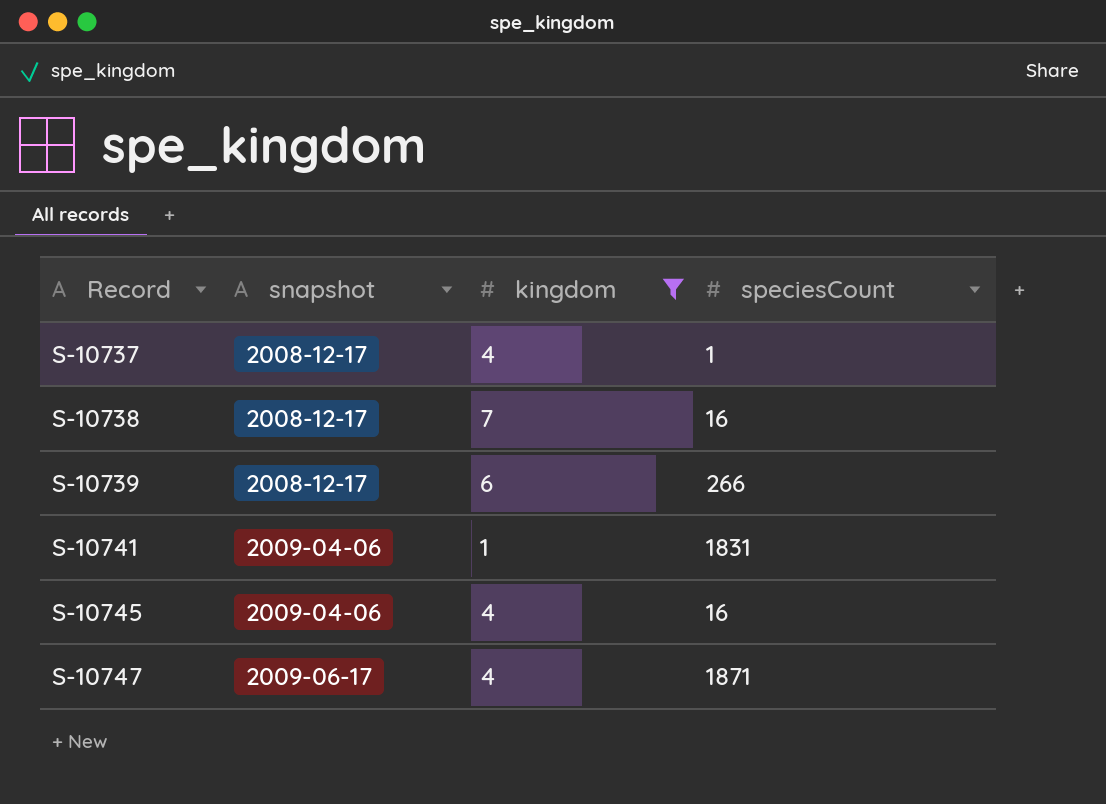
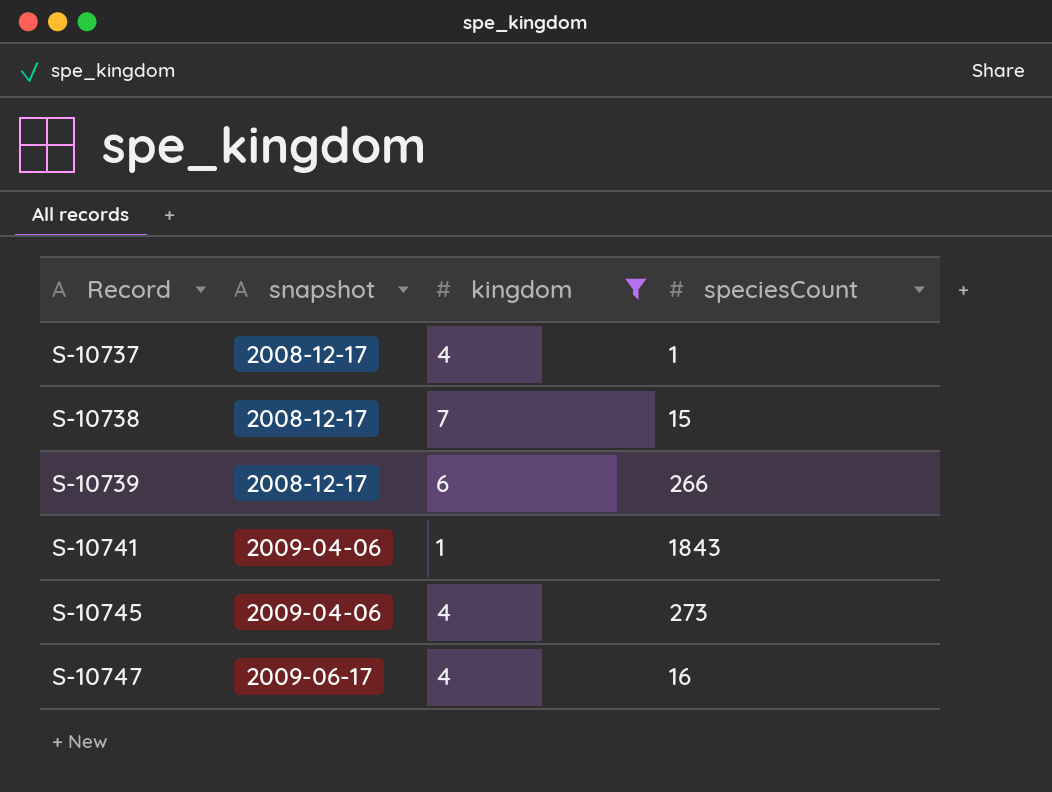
S-10738 | speciesCount: 16 -> 15
S-10741 | speciesCount: 1831 -> 1843
S-10745 | speciesCount: 16 -> 273
S-10747 | speciesCount: 1871 -> 16

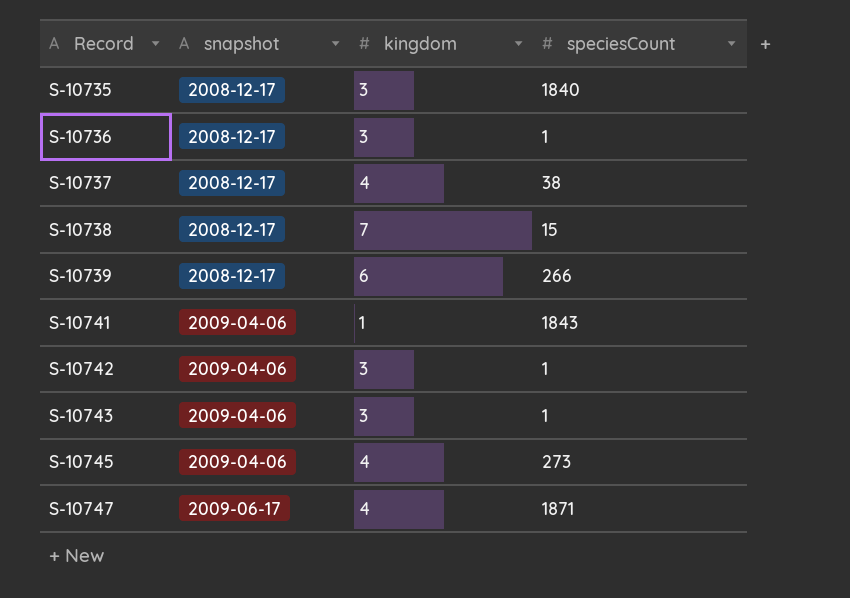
filter: kingdom != 3 -> none
S-10737 | speciesCount: 1 -> 38
S-10747 | speciesCount: 16 -> 1871

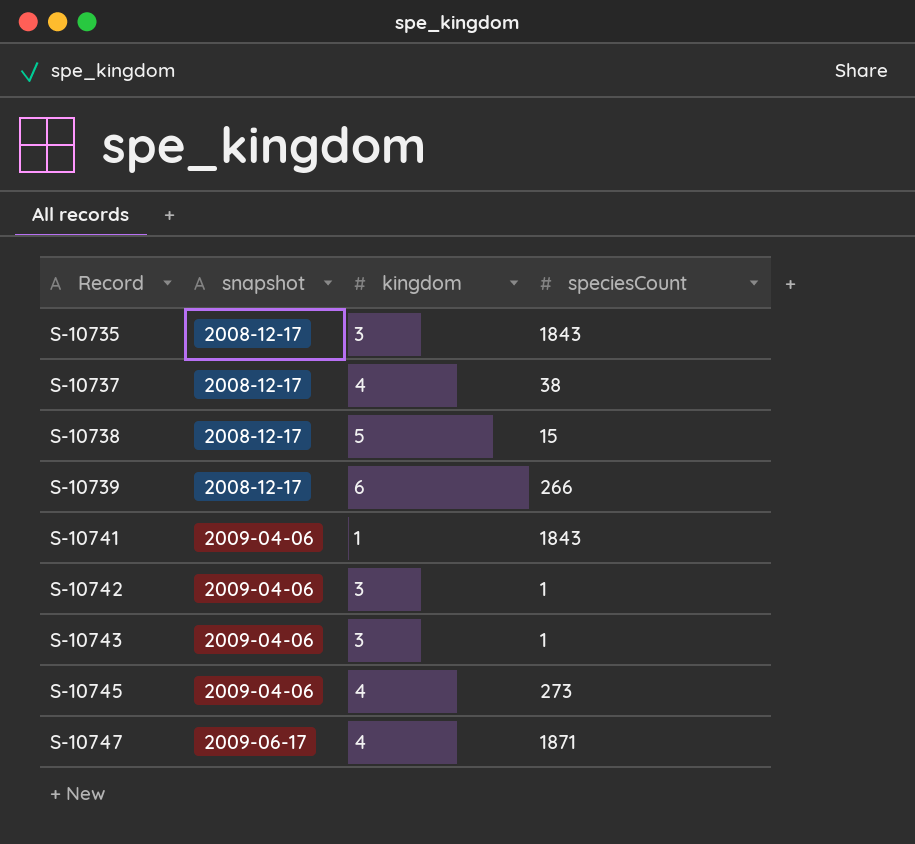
row S-10736: 2008-12-17 | 3 | 1 -> none
S-10735 | speciesCount: 1840 -> 1843
S-10738 | kingdom: 7 -> 5

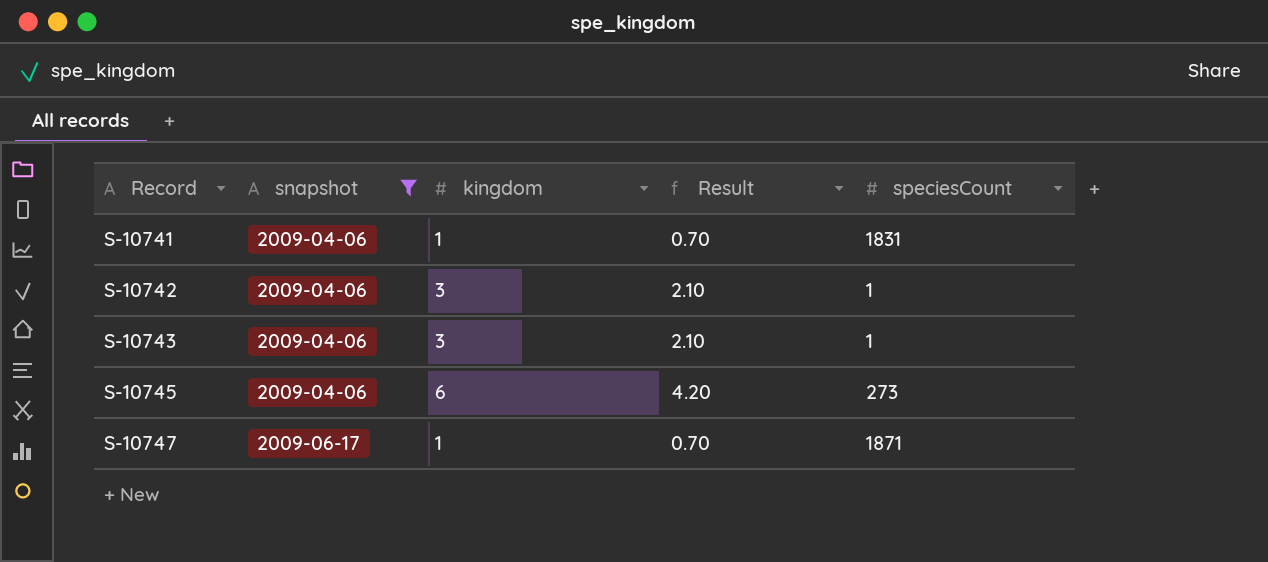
filter: none -> snapshot != 2008-12-17
column Result | formula: none -> [kingdom] * 0.7
S-10741 | speciesCount: 1843 -> 1831
S-10745 | kingdom: 4 -> 6
S-10747 | kingdom: 4 -> 1

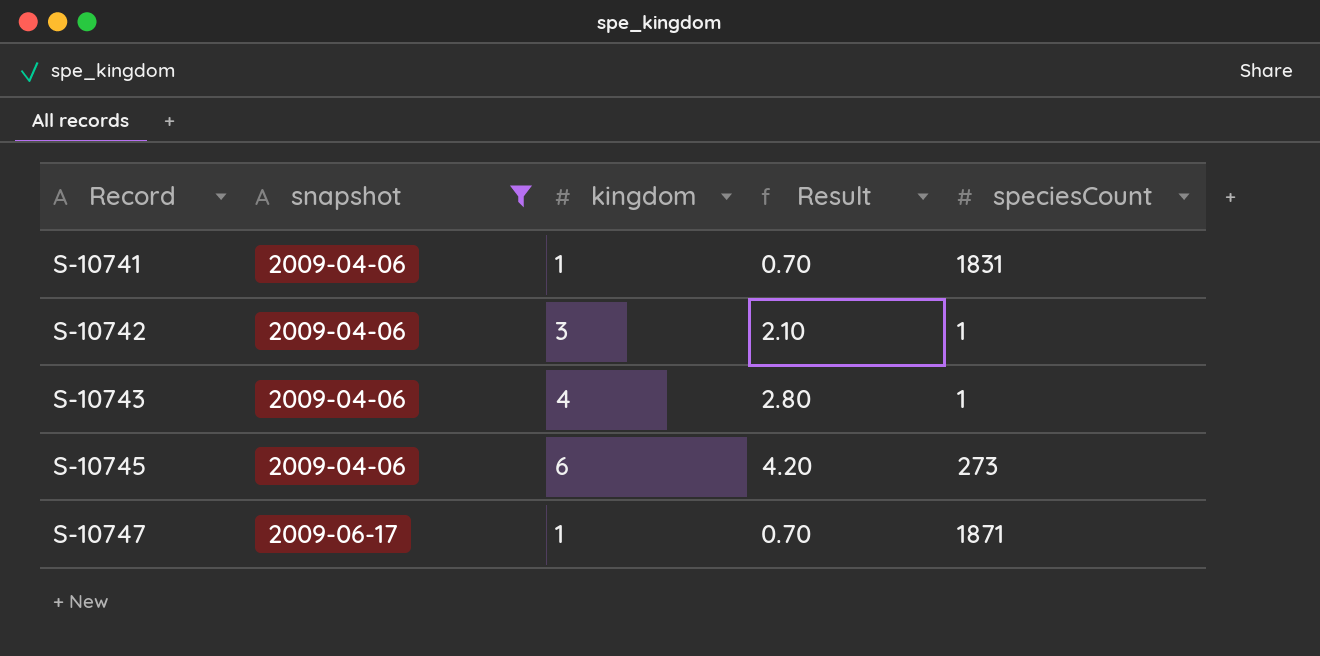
S-10743 | kingdom: 3 -> 4
S-10743 | Result: 2.10 -> 2.80

